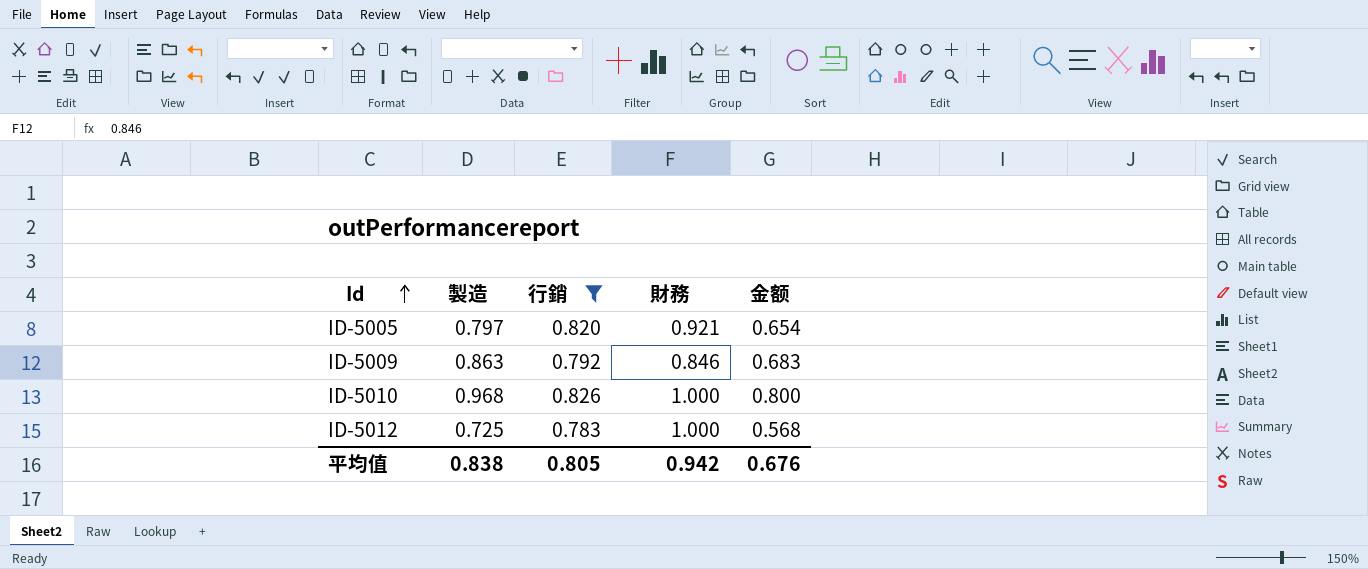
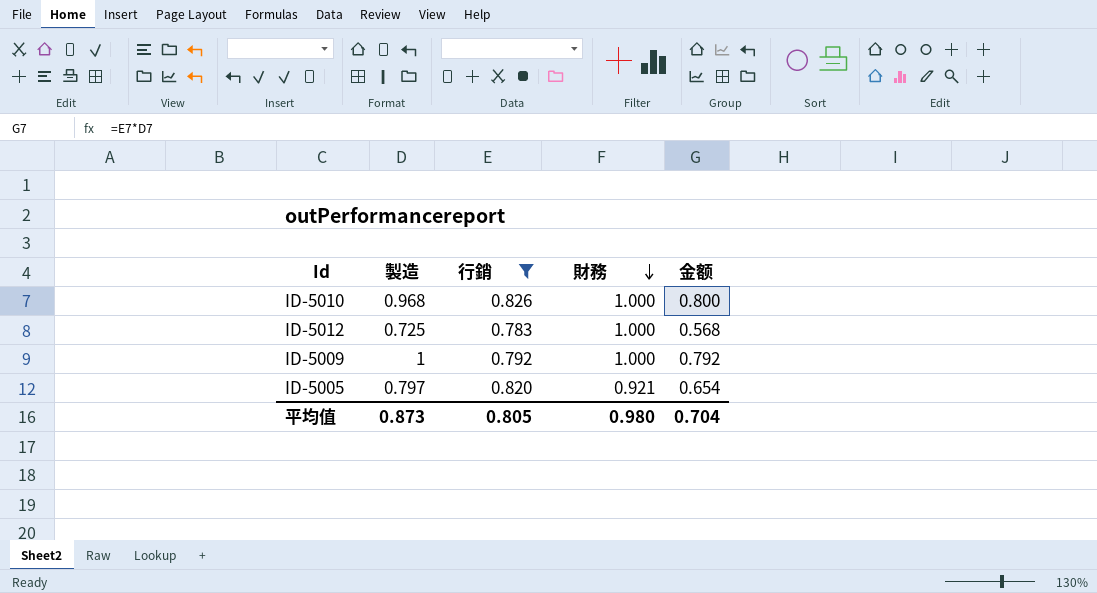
row order: Id ascending -> 財務 descending
ID-5009 | 製造: 0.863 -> 1
ID-5009 | 財務: 0.846 -> 1.000
ID-5009 | 金额: 0.683 -> 0.792
平均值 | 製造: 0.838 -> 0.873
平均值 | 財務: 0.942 -> 0.980
平均值 | 金额: 0.676 -> 0.704

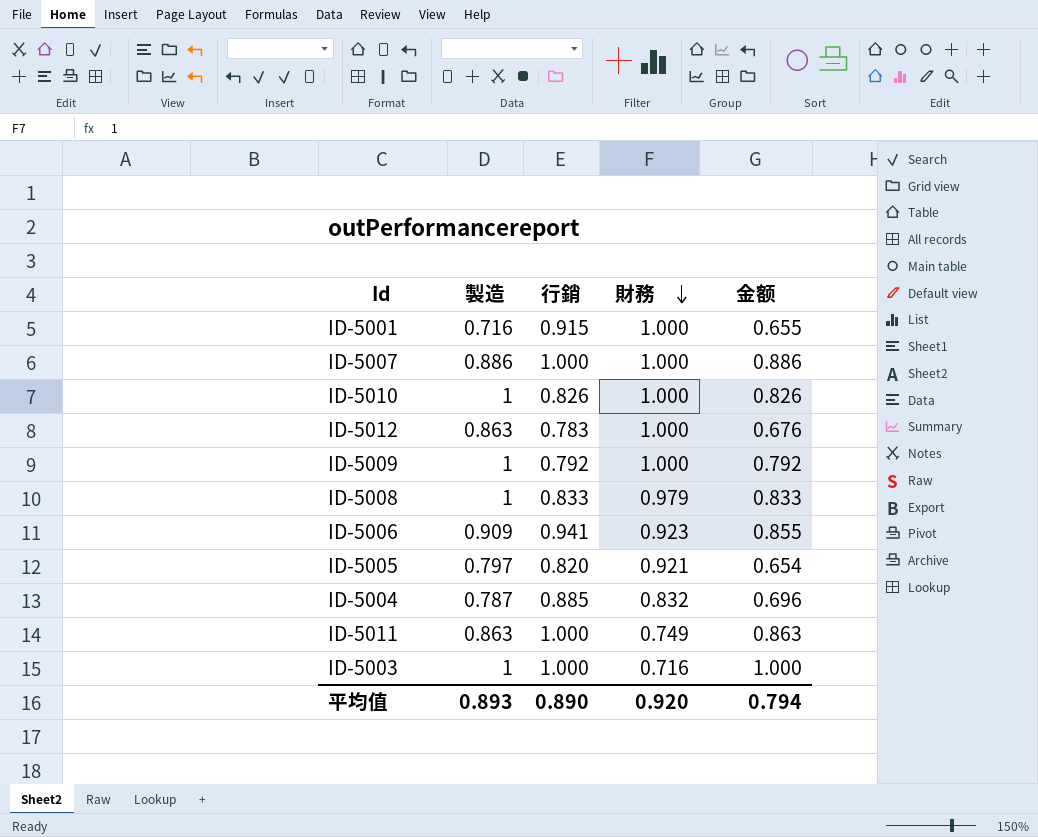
filter: 行銷 <= 0.826 -> none
ID-5010 | 製造: 0.968 -> 1
ID-5010 | 金额: 0.800 -> 0.826
ID-5012 | 製造: 0.725 -> 0.863
ID-5012 | 金额: 0.568 -> 0.676
平均值 | 製造: 0.873 -> 0.893
平均值 | 行銷: 0.805 -> 0.890
平均值 | 財務: 0.980 -> 0.920
平均值 | 金额: 0.704 -> 0.794

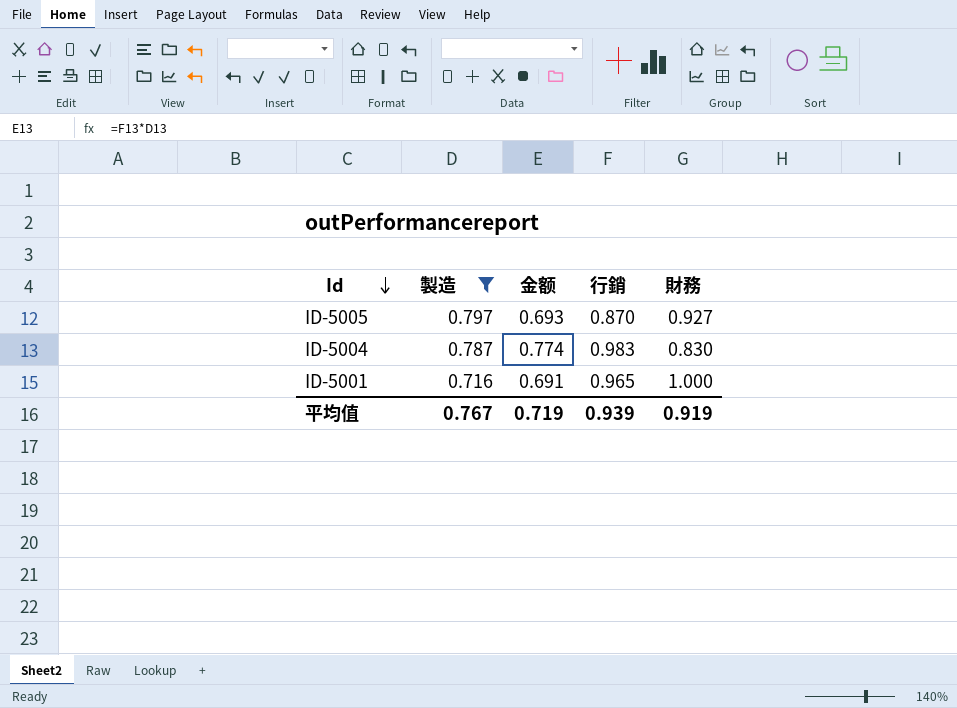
filter: none -> 製造 <= 0.797
row order: 財務 descending -> Id descending
column 金额 | position: 5 -> 3
ID-5005 | 金额: 0.654 -> 0.693
ID-5005 | 行銷: 0.820 -> 0.870
ID-5005 | 財務: 0.921 -> 0.927
ID-5004 | 金额: 0.696 -> 0.774
ID-5004 | 行銷: 0.885 -> 0.983
ID-5004 | 財務: 0.832 -> 0.830
ID-5001 | 金额: 0.655 -> 0.691
ID-5001 | 行銷: 0.915 -> 0.965
平均值 | 製造: 0.893 -> 0.767
平均值 | 金额: 0.794 -> 0.719
平均值 | 行銷: 0.890 -> 0.939
平均值 | 財務: 0.920 -> 0.919

